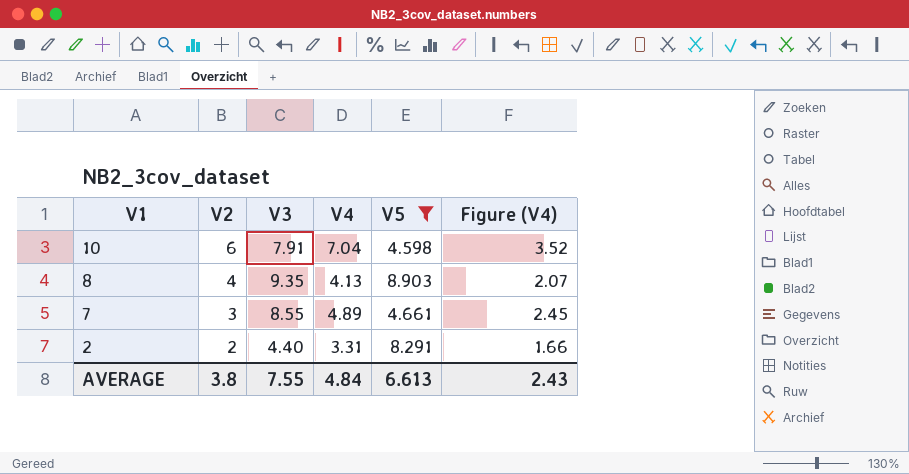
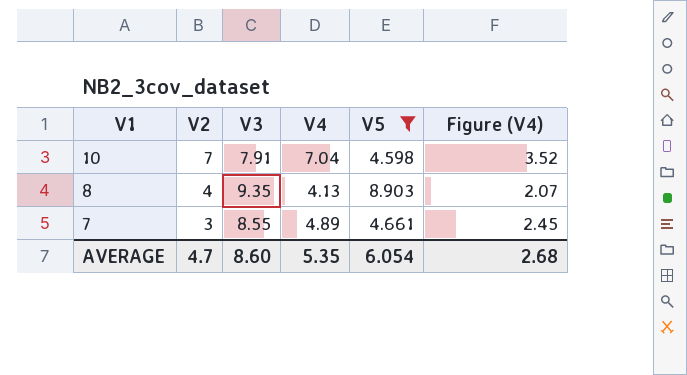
row 2: 2 | 4.40 | 3.31 | 8.291 | 1.66 -> none
10 | V2: 6 -> 7
AVERAGE | V2: 3.8 -> 4.7
AVERAGE | V3: 7.55 -> 8.60
AVERAGE | V4: 4.84 -> 5.35
AVERAGE | V5: 6.613 -> 6.054
AVERAGE | Figure (V4): 2.43 -> 2.68

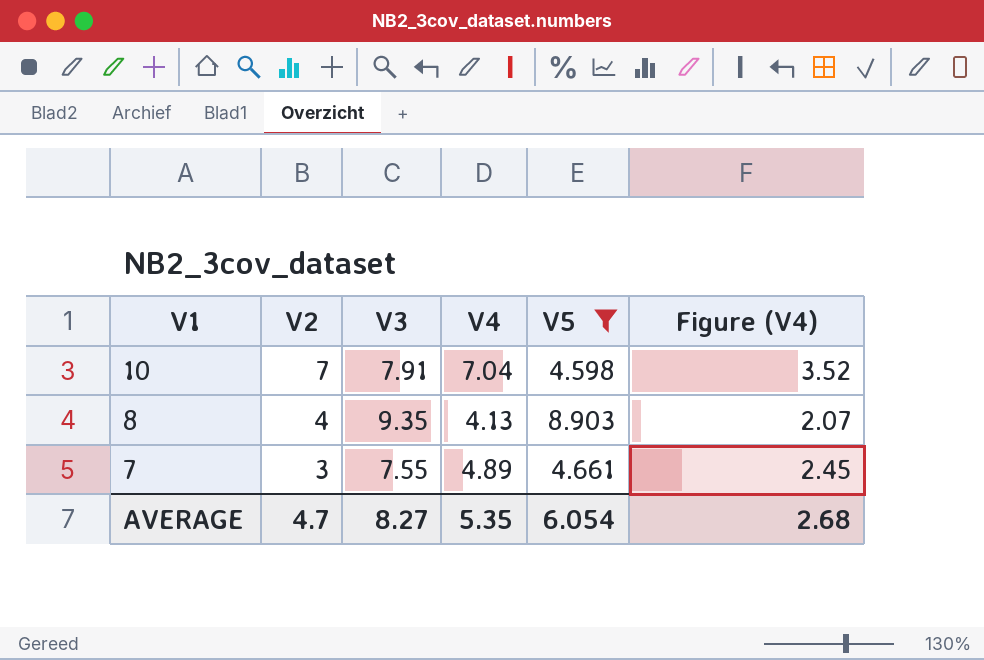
7 | V3: 8.55 -> 7.55
AVERAGE | V3: 8.60 -> 8.27

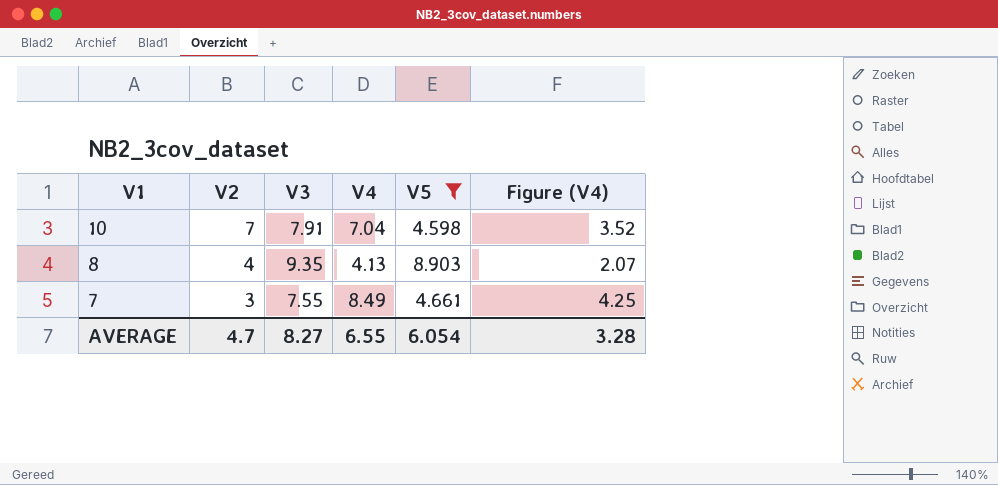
7 | V4: 4.89 -> 8.49
7 | Figure (V4): 2.45 -> 4.25
AVERAGE | V4: 5.35 -> 6.55
AVERAGE | Figure (V4): 2.68 -> 3.28

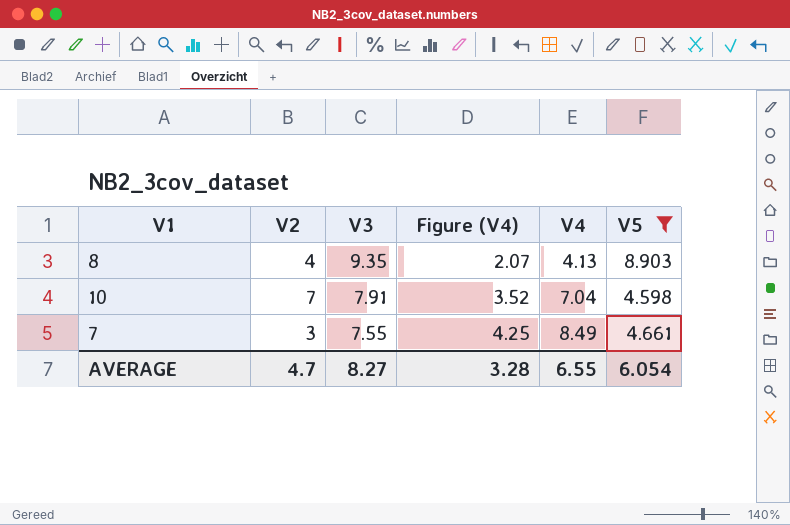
row order: V1 descending -> V3 descending
column Figure (V4) | position: 6 -> 4

